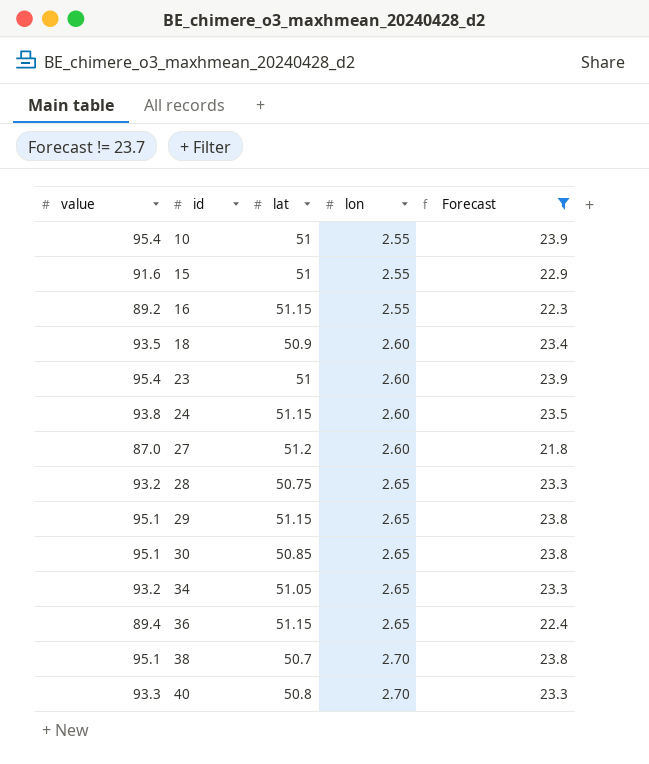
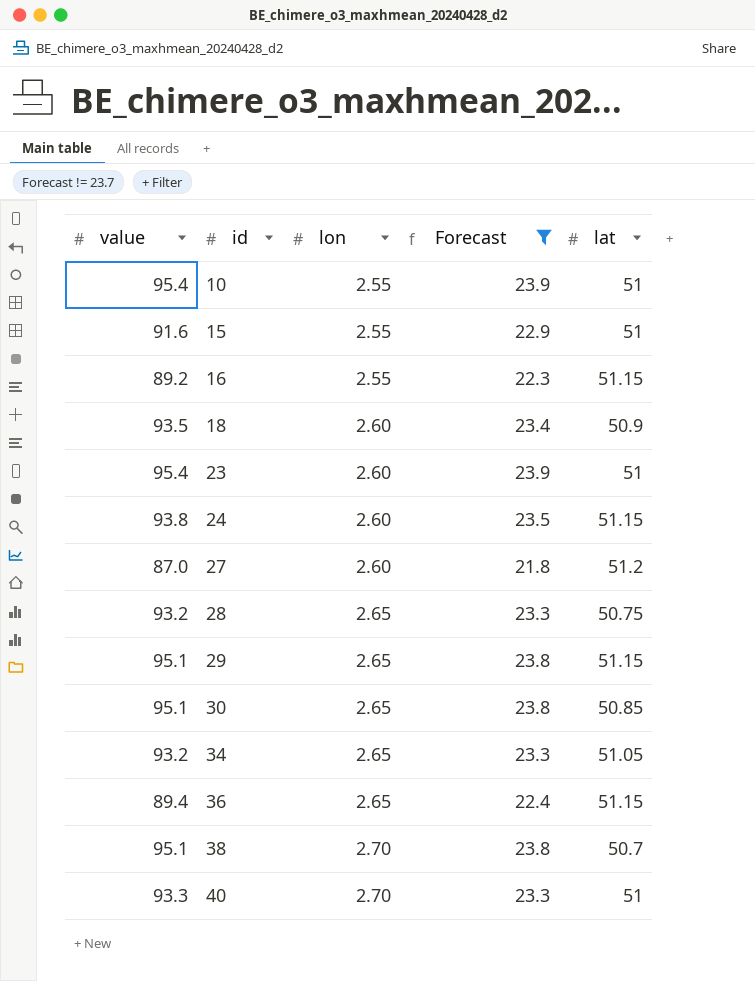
column lat | position: 3 -> 5
40 | lat: 50.8 -> 51

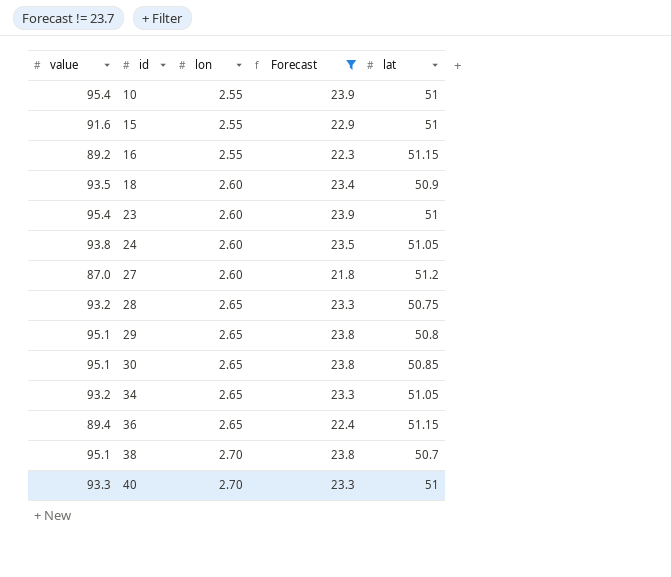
24 | lat: 51.15 -> 51.05
29 | lat: 51.15 -> 50.8

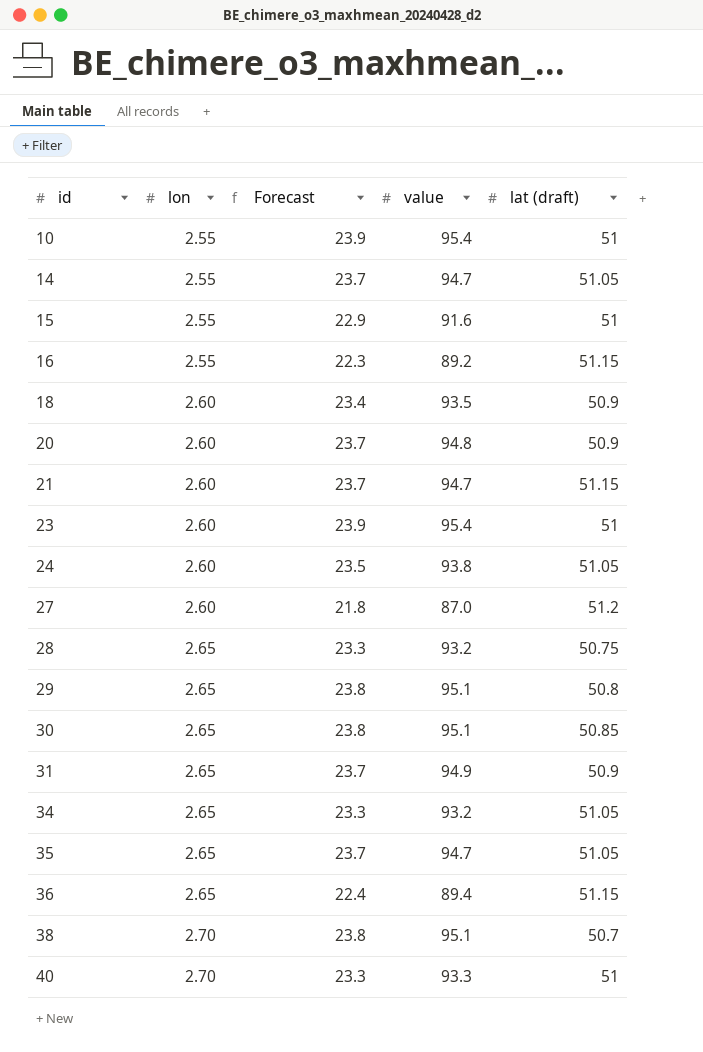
filter: Forecast != 23.7 -> none
column value | position: 1 -> 4
column name: lat -> lat (draft)

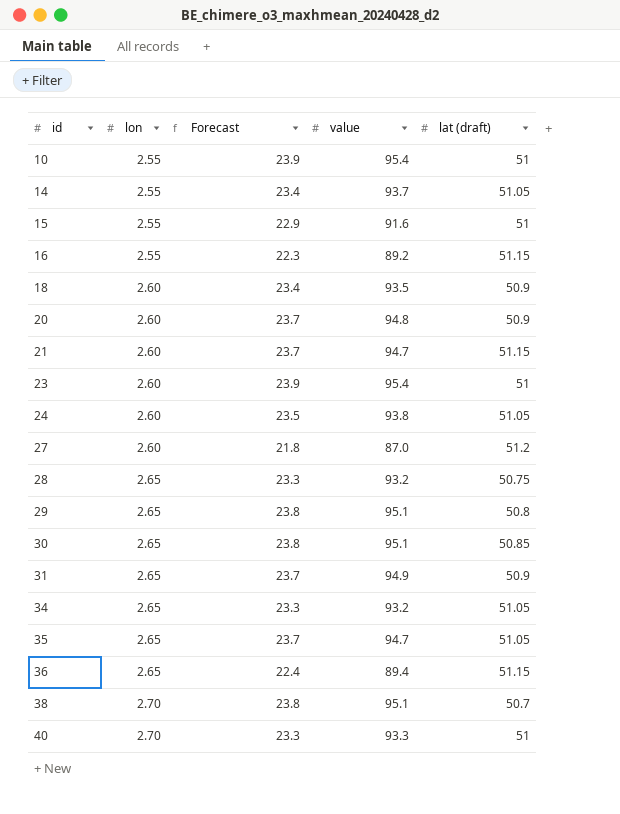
14 | Forecast: 23.7 -> 23.4
14 | value: 94.7 -> 93.7

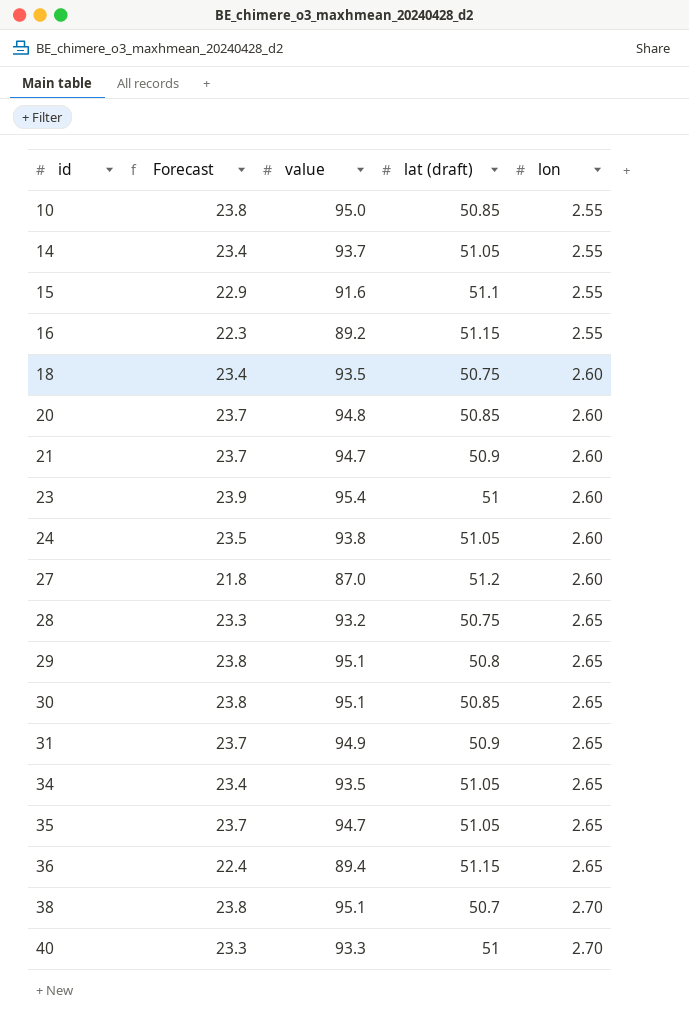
column lon | position: 2 -> 5
10 | Forecast: 23.9 -> 23.8
10 | value: 95.4 -> 95.0
10 | lat (draft): 51 -> 50.85
15 | lat (draft): 51 -> 51.1
18 | lat (draft): 50.9 -> 50.75
20 | lat (draft): 50.9 -> 50.85
21 | lat (draft): 51.15 -> 50.9
34 | Forecast: 23.3 -> 23.4
34 | value: 93.2 -> 93.5

